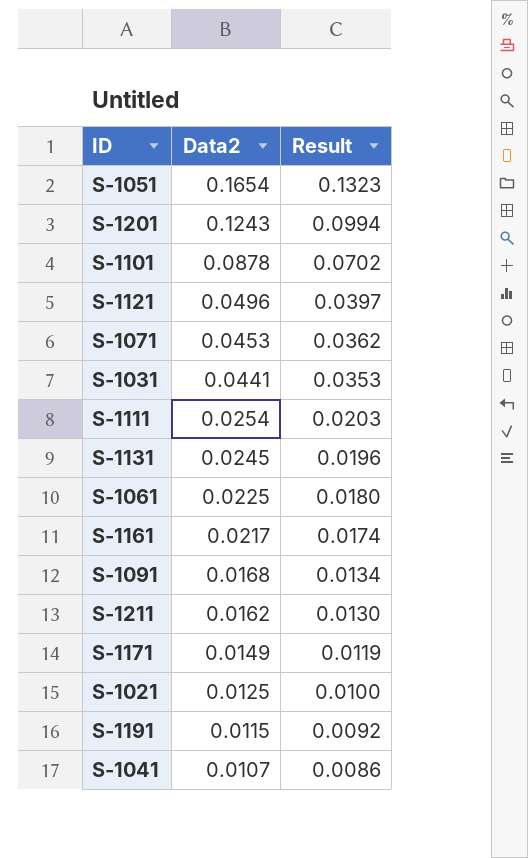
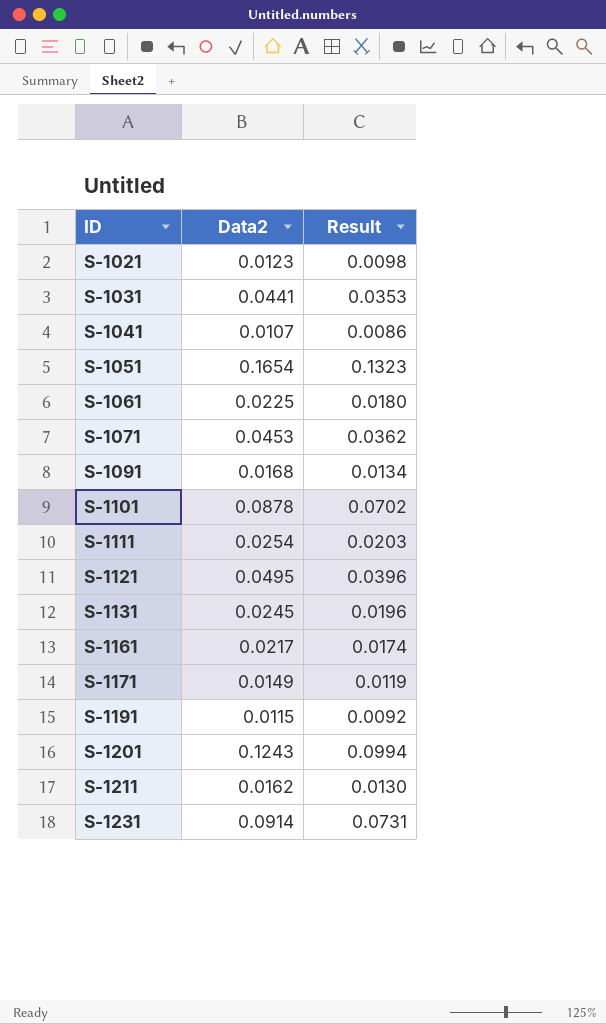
row order: Data2 descending -> ID ascending
S-1021 | Data2: 0.0125 -> 0.0123
S-1021 | Result: 0.0100 -> 0.0098
S-1121 | Data2: 0.0496 -> 0.0495
S-1121 | Result: 0.0397 -> 0.0396
row S-1231: none -> 0.0914 | 0.0731

